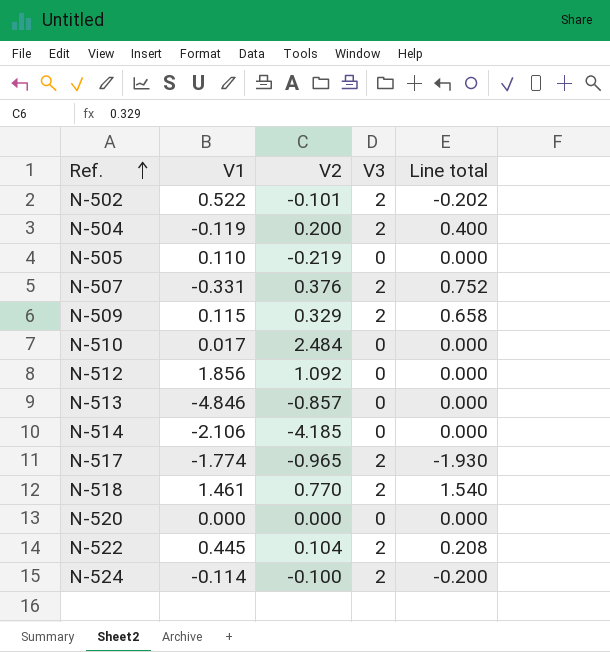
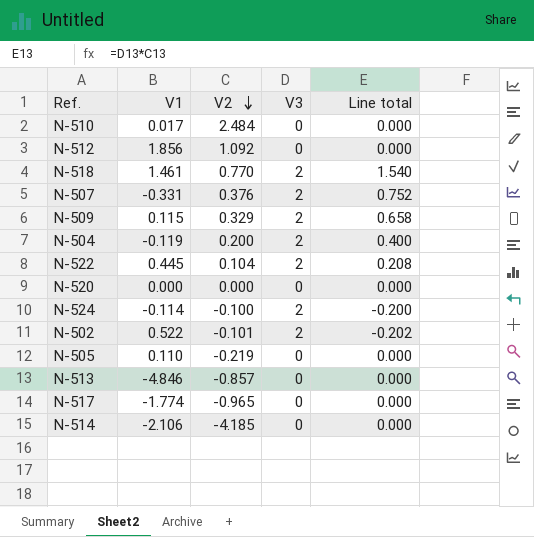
row order: Ref. ascending -> V2 descending
N-517 | V3: 2 -> 0
N-517 | Line total: -1.930 -> 0.000

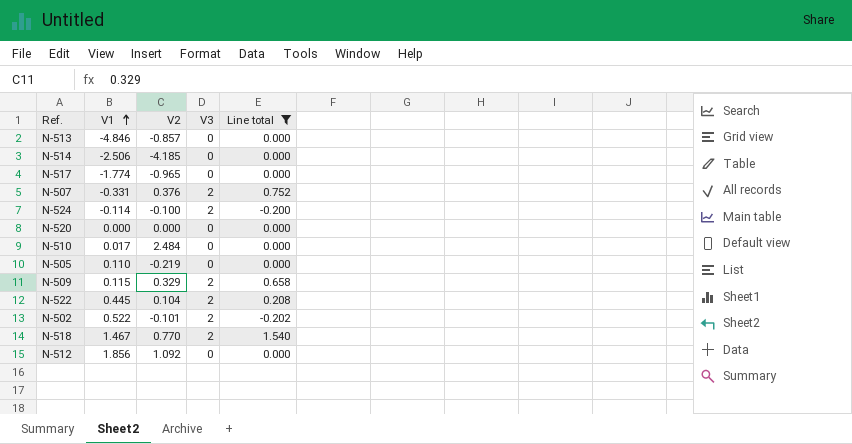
filter: none -> Line total != 0.400
row order: V2 descending -> V1 ascending
N-514 | V1: -2.106 -> -2.506
N-518 | V1: 1.461 -> 1.467

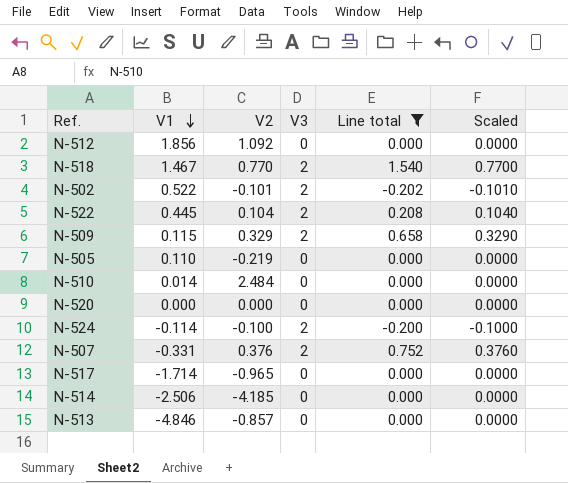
row order: V1 ascending -> V1 descending
column Scaled | formula: none -> [Line total] * 0.5
N-510 | V1: 0.017 -> 0.014
N-517 | V1: -1.774 -> -1.714

